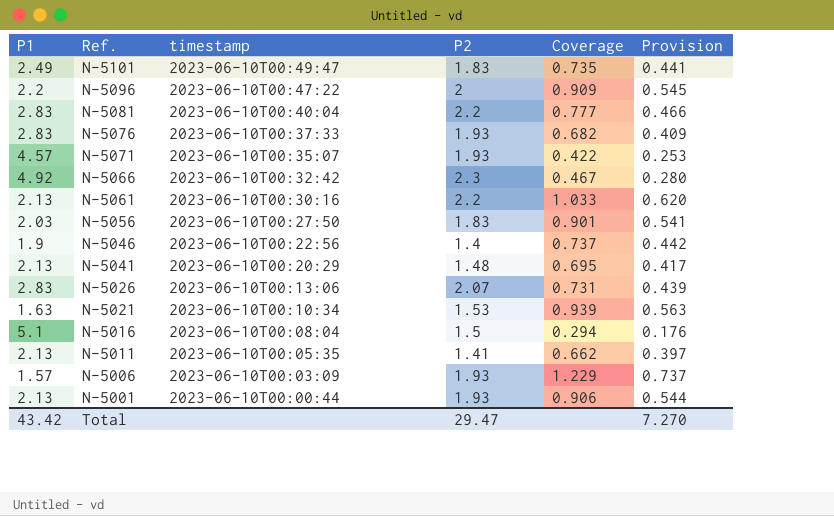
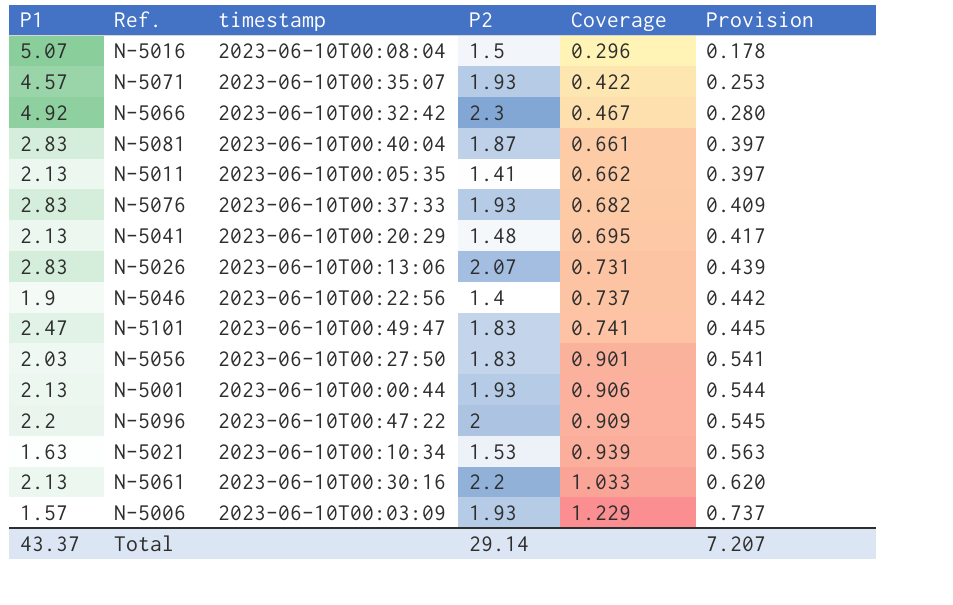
row order: Ref. descending -> Coverage ascending
N-5016 | P1: 5.1 -> 5.07
N-5016 | Coverage: 0.294 -> 0.296
N-5016 | Provision: 0.176 -> 0.178
N-5081 | P2: 2.2 -> 1.87
N-5081 | Coverage: 0.777 -> 0.661
N-5081 | Provision: 0.466 -> 0.397
N-5101 | P1: 2.49 -> 2.47
N-5101 | Coverage: 0.735 -> 0.741
N-5101 | Provision: 0.441 -> 0.445
Total | P1: 43.42 -> 43.37
Total | P2: 29.47 -> 29.14
Total | Provision: 7.270 -> 7.207

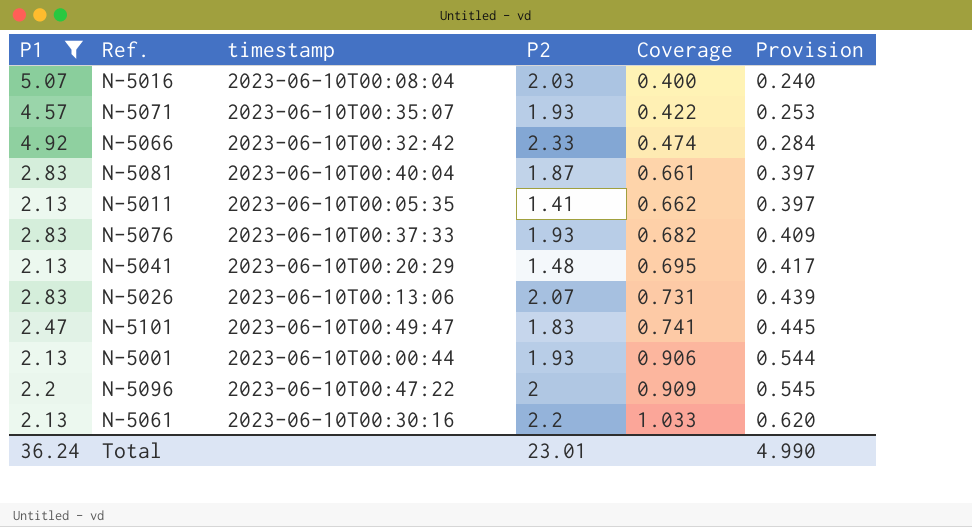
filter: none -> P1 >= 2.13
N-5016 | P2: 1.5 -> 2.03
N-5016 | Coverage: 0.296 -> 0.400
N-5016 | Provision: 0.178 -> 0.240
N-5066 | P2: 2.3 -> 2.33
N-5066 | Coverage: 0.467 -> 0.474
N-5066 | Provision: 0.280 -> 0.284
Total | P1: 43.37 -> 36.24
Total | P2: 29.14 -> 23.01
Total | Provision: 7.207 -> 4.990

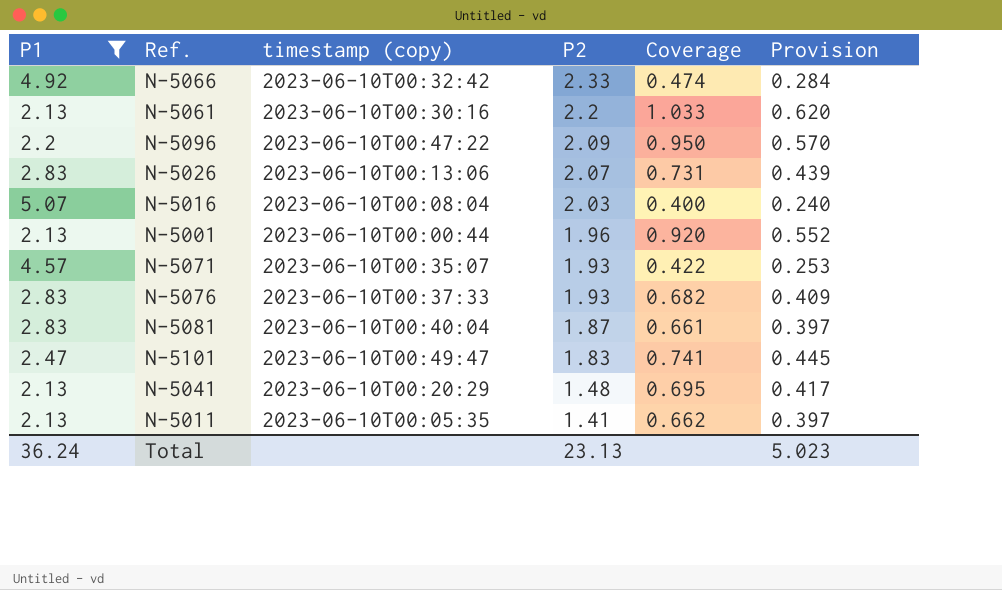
row order: Coverage ascending -> P2 descending
column name: timestamp -> timestamp (copy)
N-5096 | P2: 2 -> 2.09
N-5096 | Coverage: 0.909 -> 0.950
N-5096 | Provision: 0.545 -> 0.570
N-5001 | P2: 1.93 -> 1.96
N-5001 | Coverage: 0.906 -> 0.920
N-5001 | Provision: 0.544 -> 0.552
Total | P2: 23.01 -> 23.13
Total | Provision: 4.990 -> 5.023

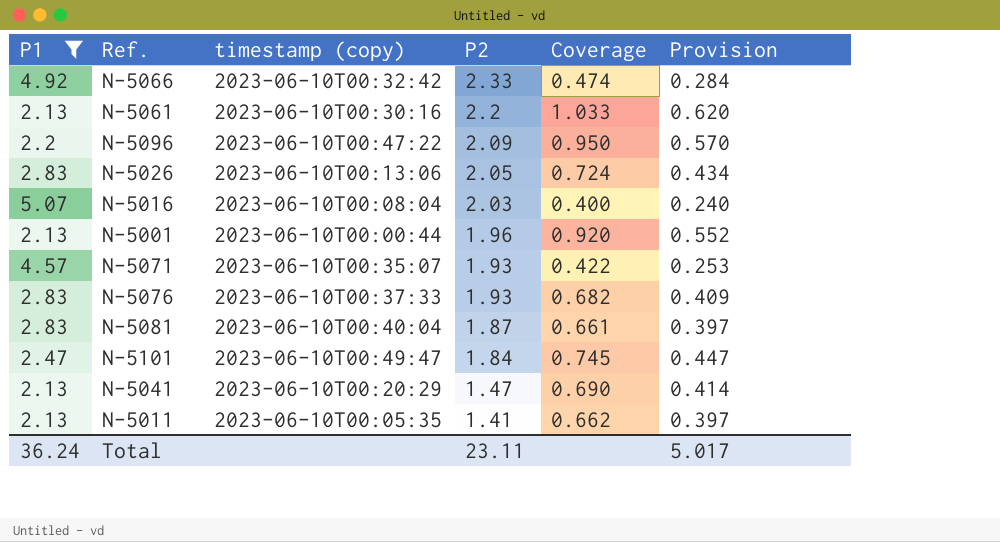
N-5026 | P2: 2.07 -> 2.05
N-5026 | Coverage: 0.731 -> 0.724
N-5026 | Provision: 0.439 -> 0.434
N-5101 | P2: 1.83 -> 1.84
N-5101 | Coverage: 0.741 -> 0.745
N-5101 | Provision: 0.445 -> 0.447
N-5041 | P2: 1.48 -> 1.47
N-5041 | Coverage: 0.695 -> 0.690
N-5041 | Provision: 0.417 -> 0.414
Total | P2: 23.13 -> 23.11
Total | Provision: 5.023 -> 5.017

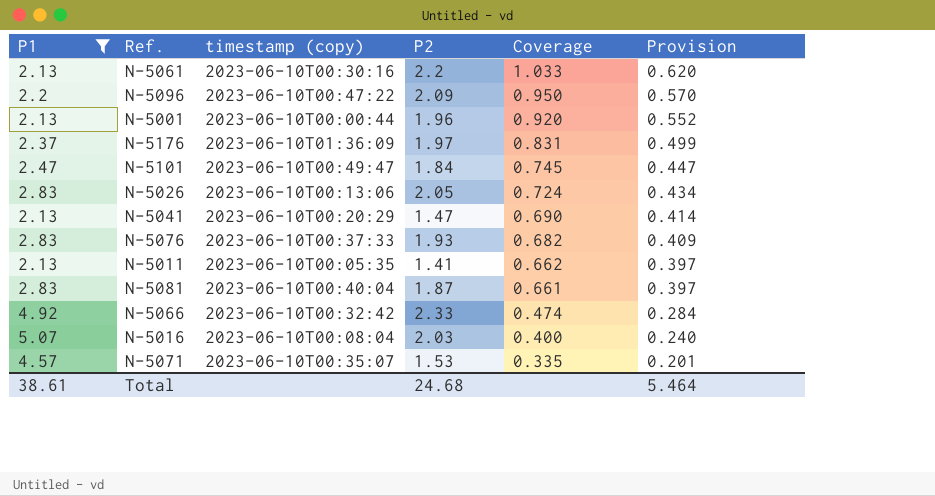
row order: P2 descending -> Coverage descending
row N-5176: none -> 2.37 | 2023-06-10T01:36:09 | 1.97 | 0.831 | 0.499
N-5071 | P2: 1.93 -> 1.53
N-5071 | Coverage: 0.422 -> 0.335
N-5071 | Provision: 0.253 -> 0.201
Total | P1: 36.24 -> 38.61
Total | P2: 23.11 -> 24.68
Total | Provision: 5.017 -> 5.464

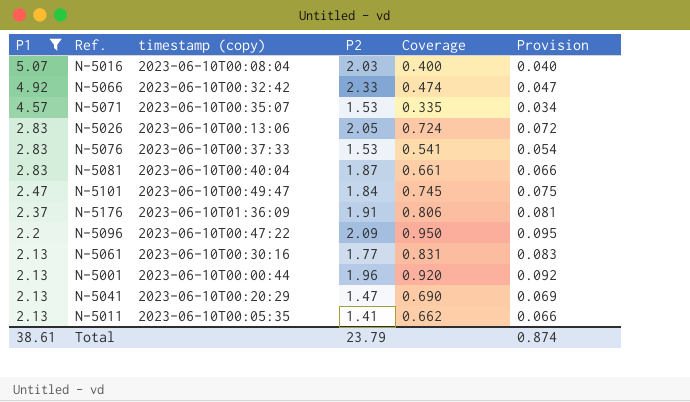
row order: Coverage descending -> P1 descending
column Provision | formula: [Coverage] * 0.6 -> [Coverage] * 0.1
N-5076 | P2: 1.93 -> 1.53
N-5076 | Coverage: 0.682 -> 0.541
N-5176 | P2: 1.97 -> 1.91
N-5176 | Coverage: 0.831 -> 0.806
N-5061 | P2: 2.2 -> 1.77
N-5061 | Coverage: 1.033 -> 0.831
Total | P2: 24.68 -> 23.79
Total | Provision: 5.464 -> 0.874

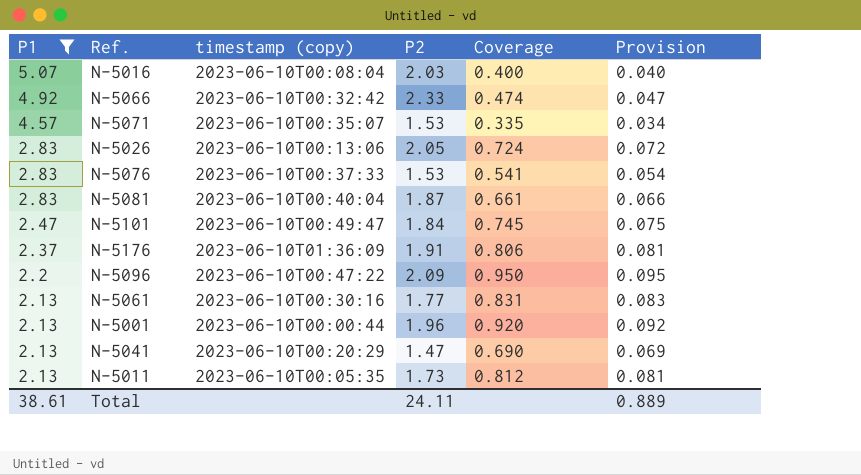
N-5011 | P2: 1.41 -> 1.73
N-5011 | Coverage: 0.662 -> 0.812
N-5011 | Provision: 0.066 -> 0.081
Total | P2: 23.79 -> 24.11
Total | Provision: 0.874 -> 0.889

